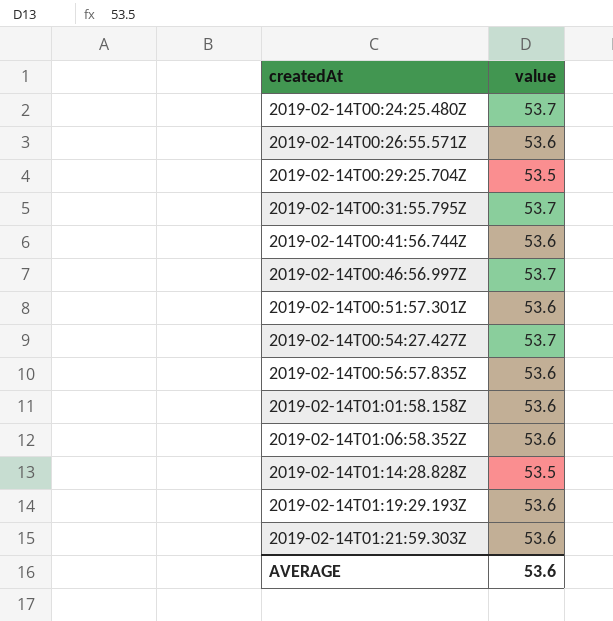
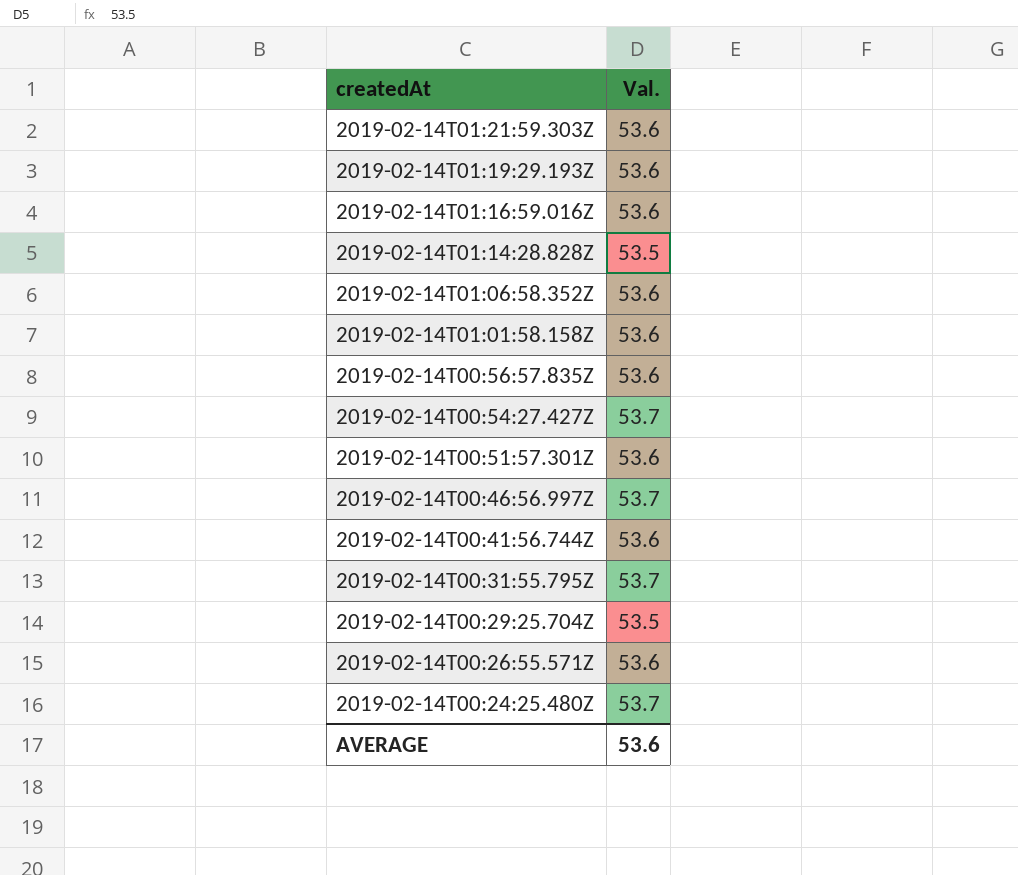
row order: createdAt ascending -> createdAt descending
column name: value -> Val.
row 2019-02-14T01:16:59.016Z: none -> 53.6

